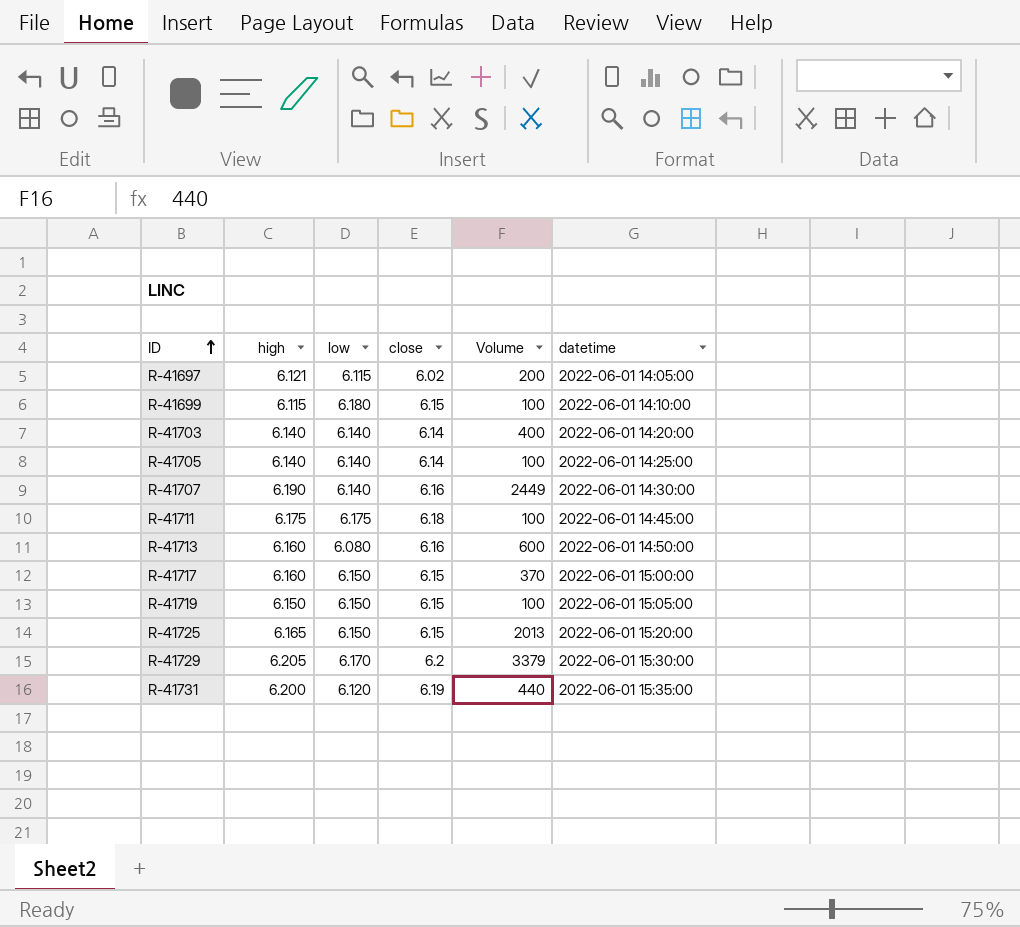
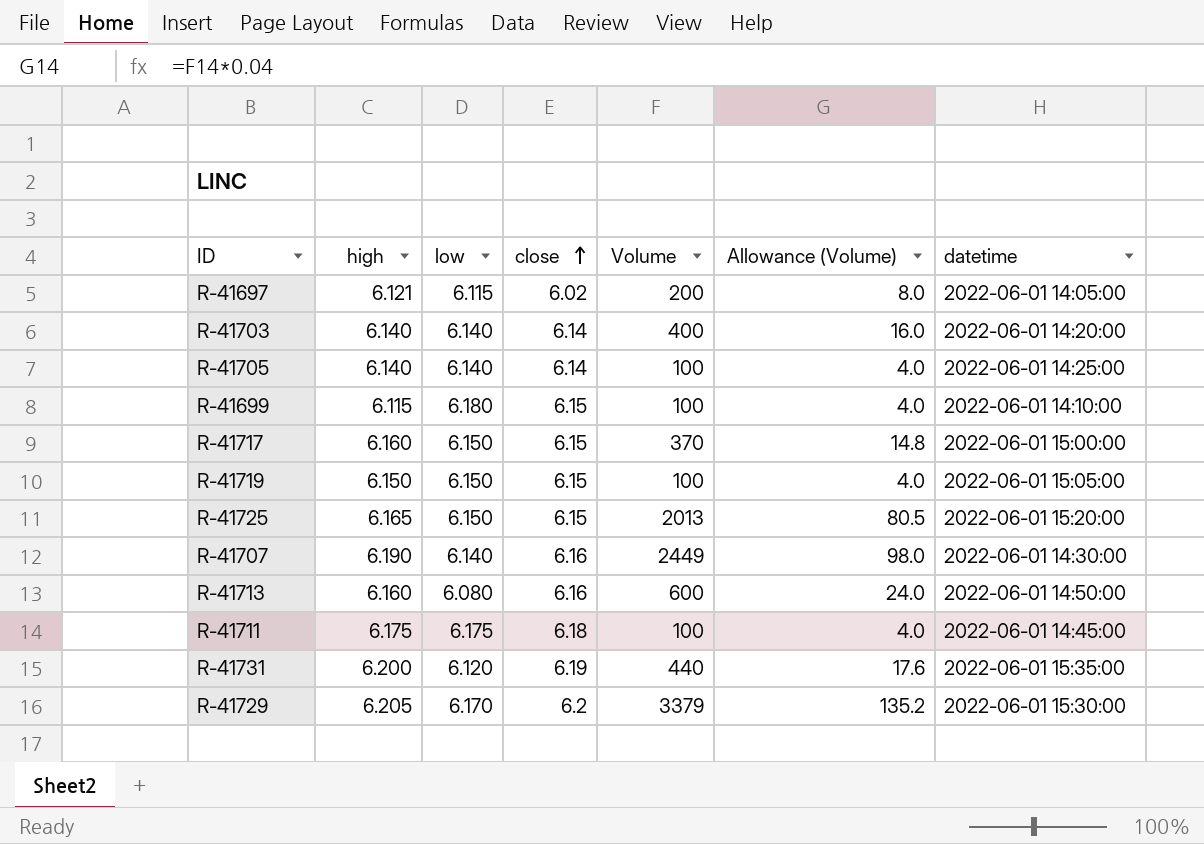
row order: ID ascending -> close ascending
column Allowance (Volume) | formula: none -> [Volume] * 0.04

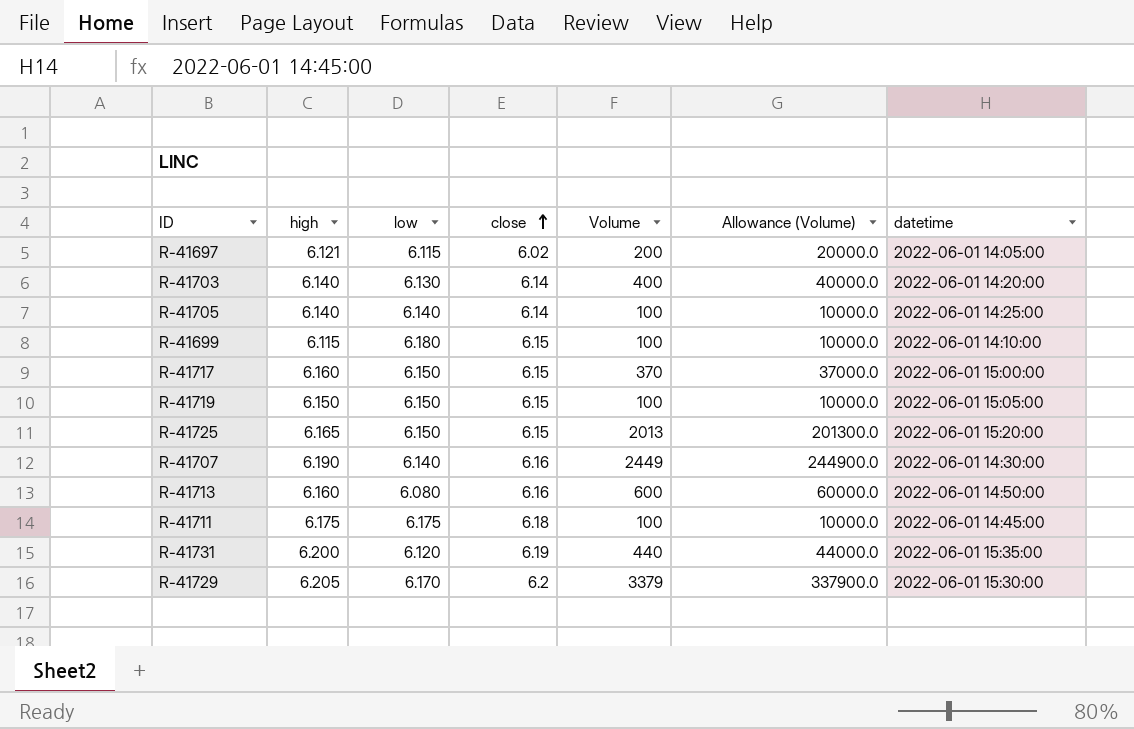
column Allowance (Volume) | formula: [Volume] * 0.04 -> [Volume] * 100
R-41703 | low: 6.140 -> 6.130

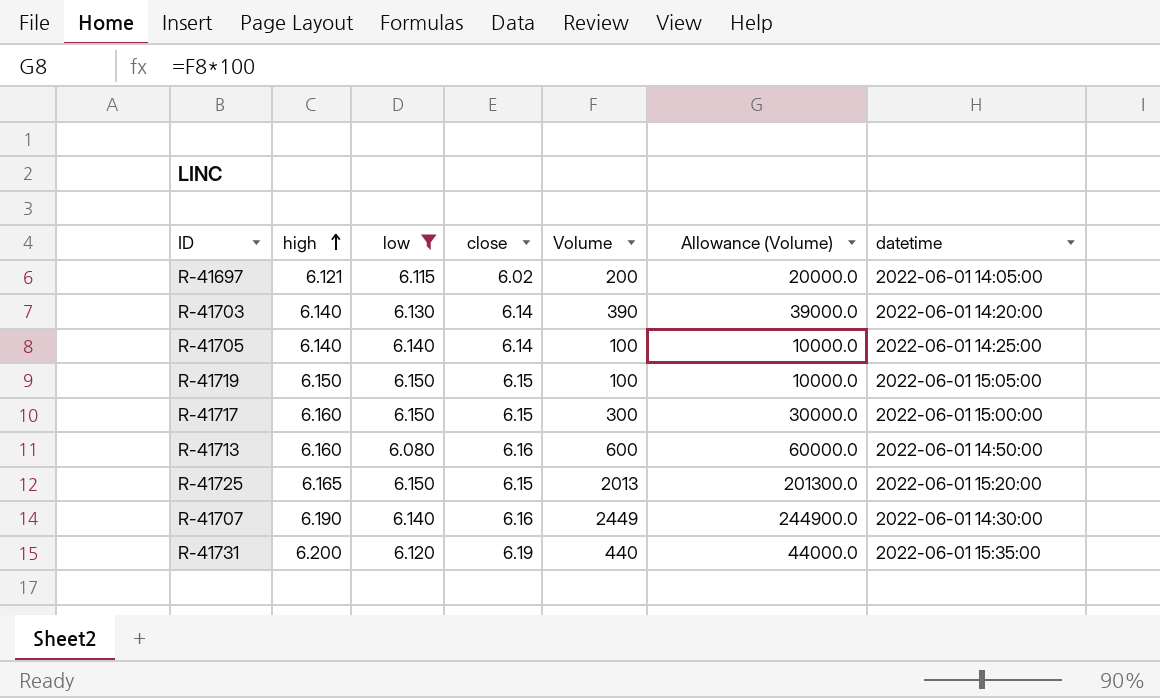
filter: none -> low <= 6.150
row order: close ascending -> high ascending
R-41703 | Volume: 400 -> 390
R-41703 | Allowance (Volume): 40000.0 -> 39000.0
R-41717 | Volume: 370 -> 300
R-41717 | Allowance (Volume): 37000.0 -> 30000.0

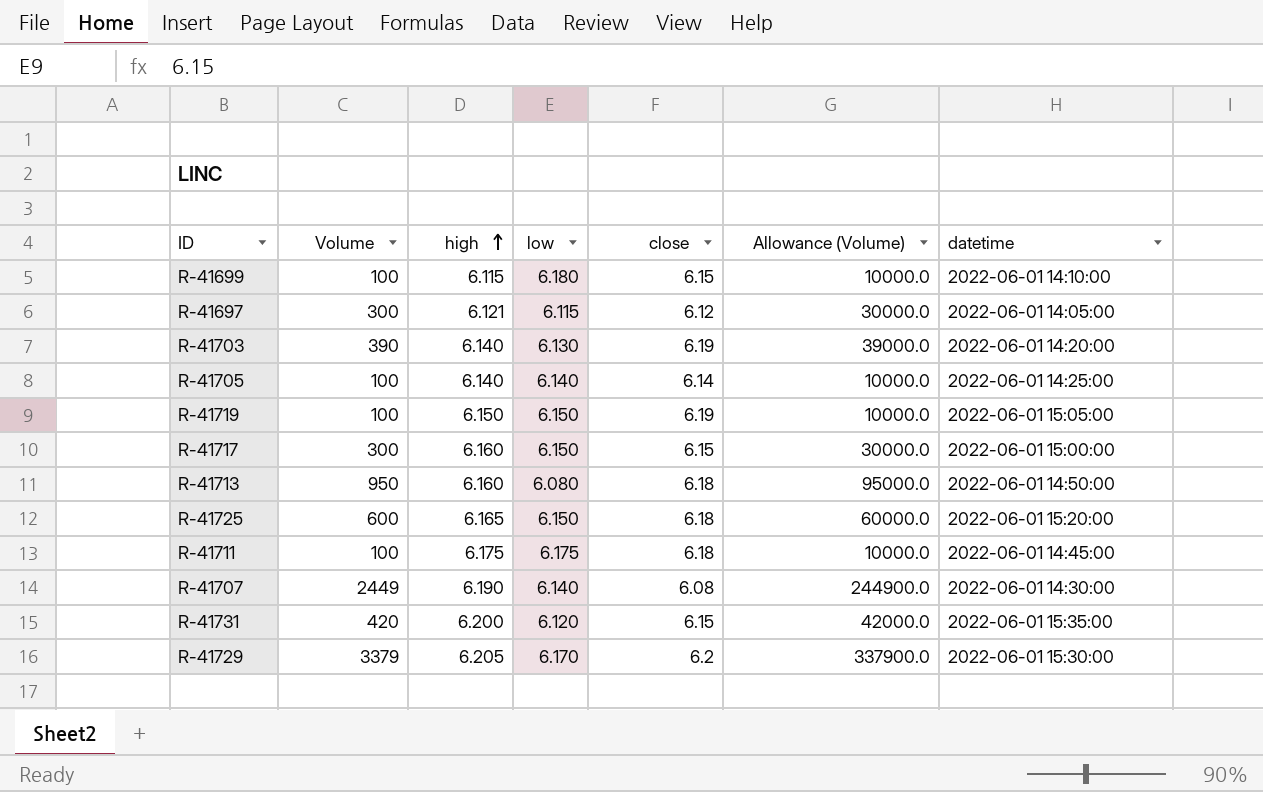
filter: low <= 6.150 -> none
column Volume | position: 5 -> 2
R-41697 | Volume: 200 -> 300
R-41697 | close: 6.02 -> 6.12
R-41697 | Allowance (Volume): 20000.0 -> 30000.0
R-41703 | close: 6.14 -> 6.19
R-41719 | close: 6.15 -> 6.19
R-41713 | Volume: 600 -> 950
R-41713 | close: 6.16 -> 6.18
R-41713 | Allowance (Volume): 60000.0 -> 95000.0
R-41725 | Volume: 2013 -> 600
R-41725 | close: 6.15 -> 6.18
R-41725 | Allowance (Volume): 201300.0 -> 60000.0
R-41707 | close: 6.16 -> 6.08
R-41731 | Volume: 440 -> 420
R-41731 | close: 6.19 -> 6.15
R-41731 | Allowance (Volume): 44000.0 -> 42000.0

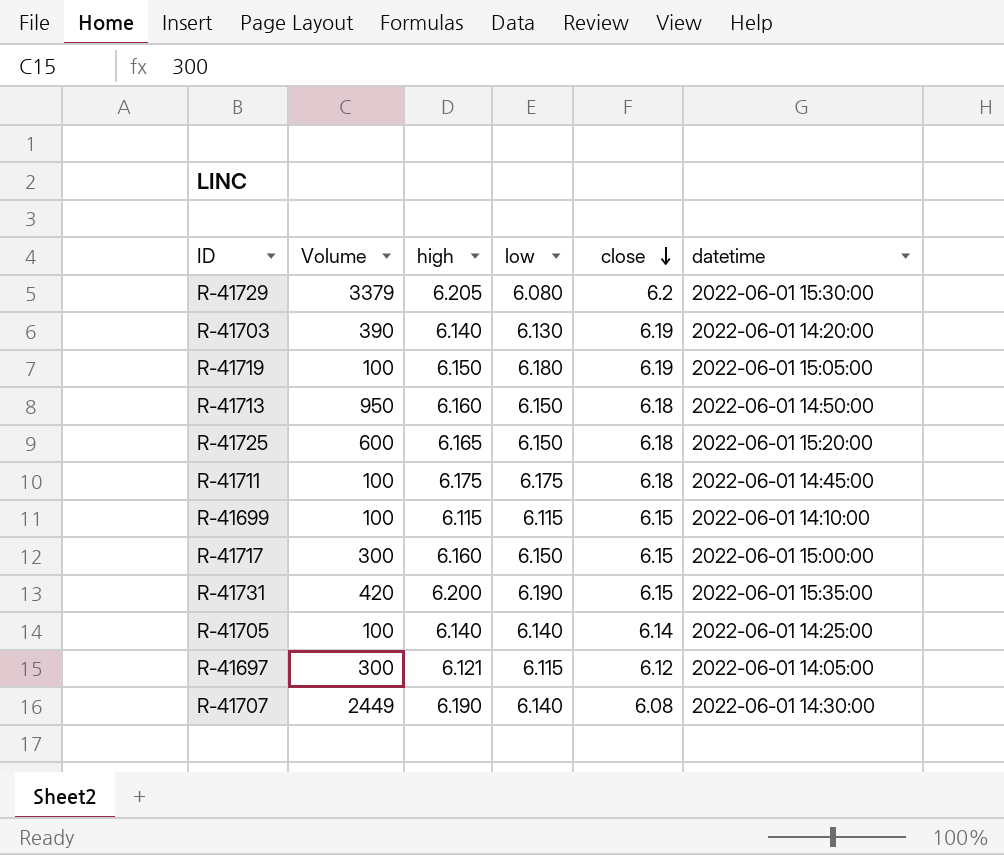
row order: high ascending -> close descending
column Allowance (Volume) | formula: [Volume] * 100 -> none
R-41729 | low: 6.170 -> 6.080
R-41719 | low: 6.150 -> 6.180
R-41713 | low: 6.080 -> 6.150
R-41699 | low: 6.180 -> 6.115
R-41731 | low: 6.120 -> 6.190

